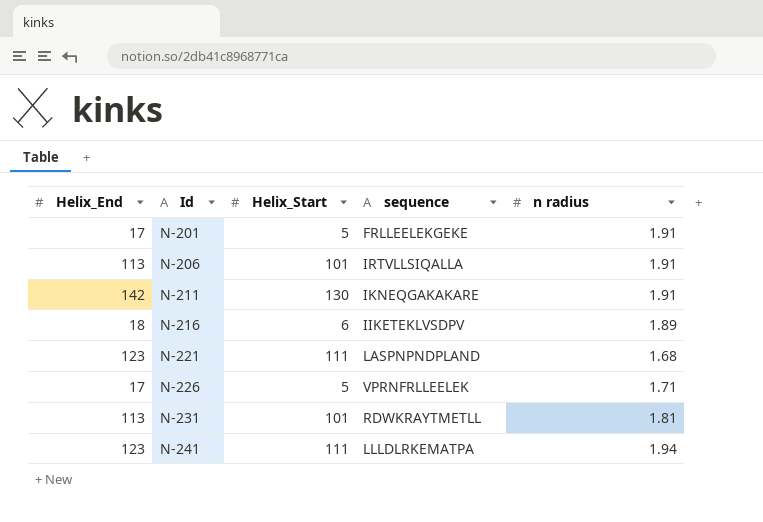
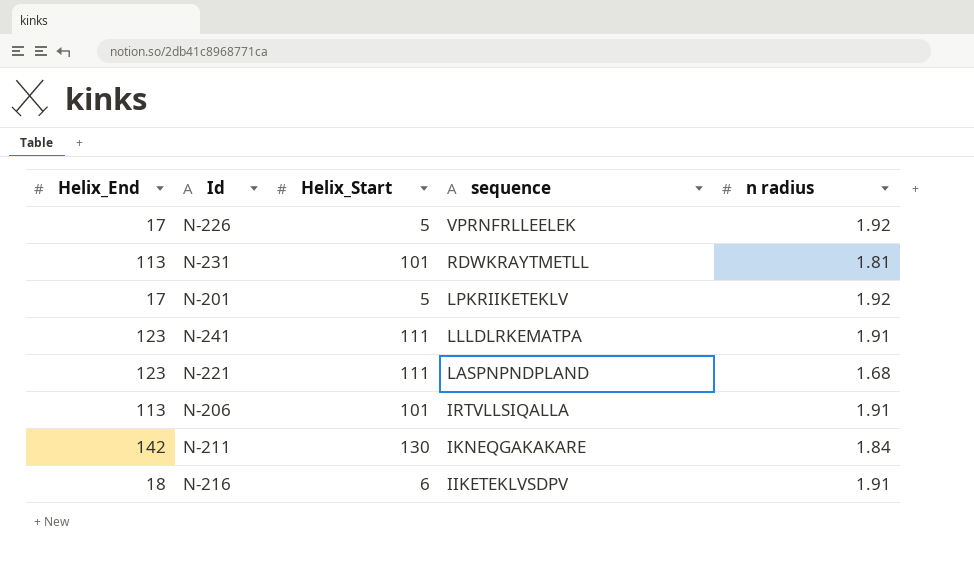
row order: Id ascending -> sequence descending
N-226 | n radius: 1.71 -> 1.92
N-201 | sequence: FRLLEELEKGEKE -> LPKRIIKETEKLV
N-201 | n radius: 1.91 -> 1.92
N-241 | n radius: 1.94 -> 1.91
N-211 | n radius: 1.91 -> 1.84
N-216 | n radius: 1.89 -> 1.91

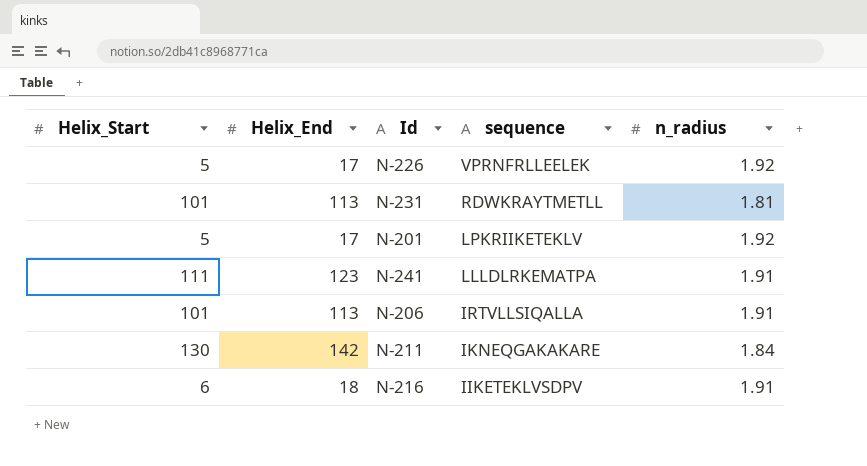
column Helix_Start | position: 3 -> 1
column name: n radius -> n_radius
row N-221: 123 | 111 | LASPNPNDPLAND | 1.68 -> none

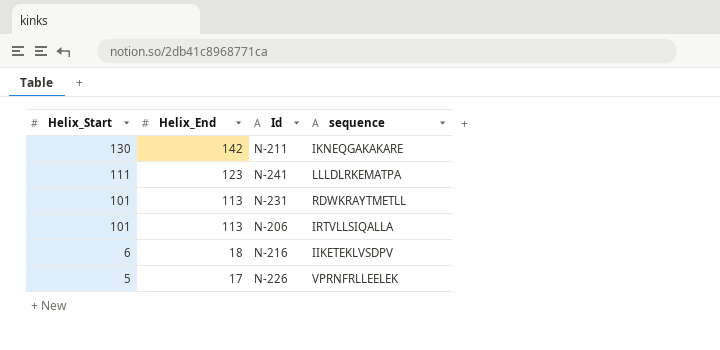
row order: sequence descending -> Helix_Start descending
column n_radius | position: 5 -> none
row N-201: 5 | 17 | LPKRIIKETEKLV | 1.92 -> none

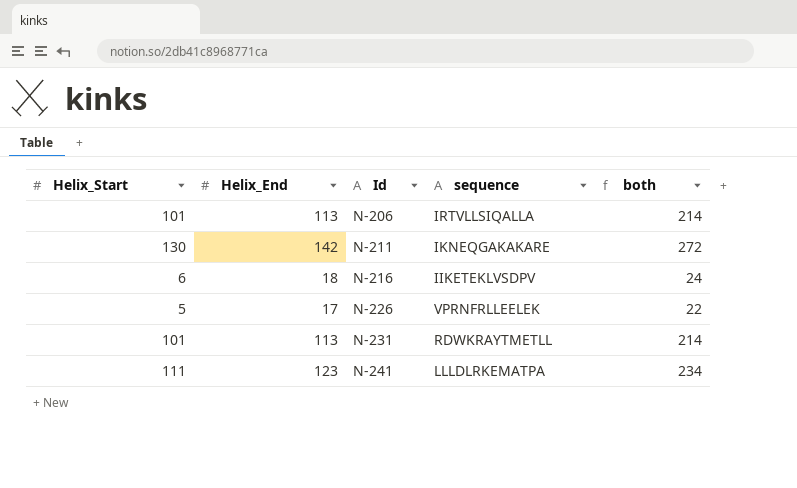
row order: Helix_Start descending -> Id ascending
column both | formula: none -> [Helix_Start] + [Helix_End]

